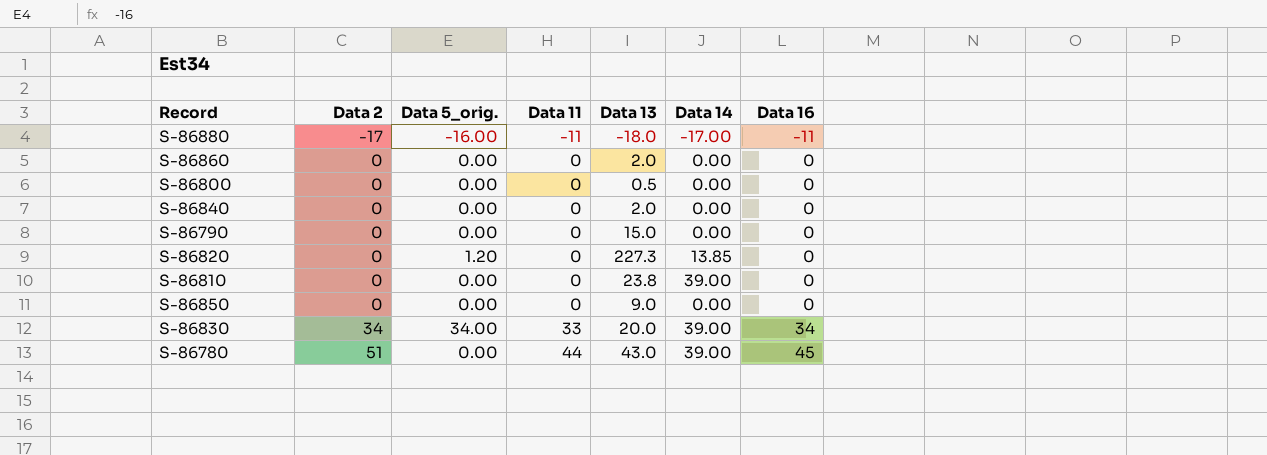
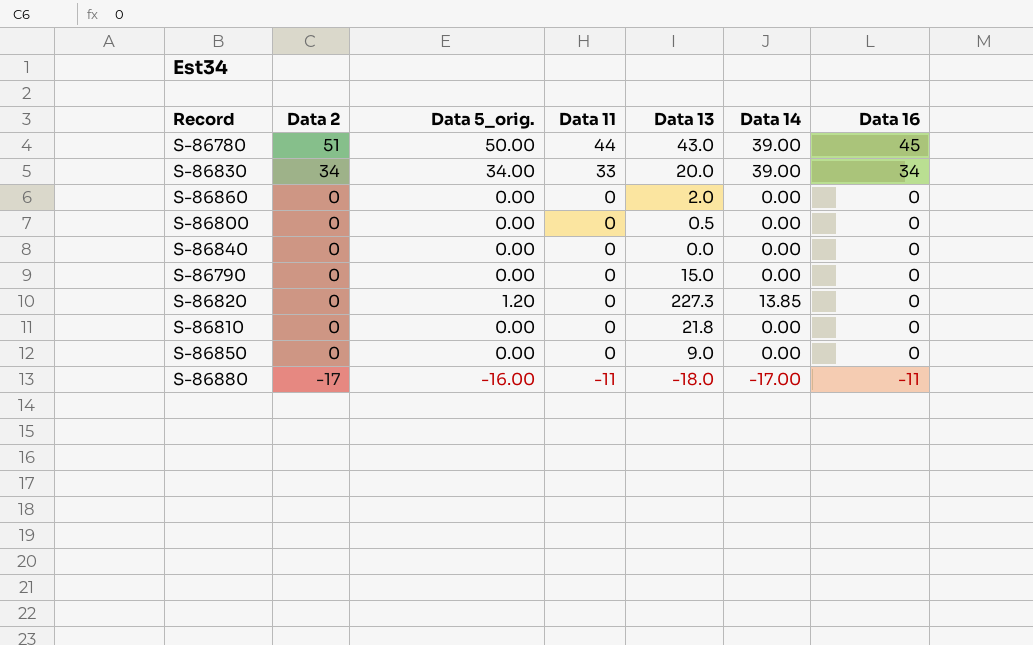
row order: Data 2 ascending -> Data 2 descending
S-86780 | Data 5_orig.: 0.00 -> 50.00
S-86840 | Data 13: 2.0 -> 0.0
S-86810 | Data 13: 23.8 -> 21.8
S-86810 | Data 14: 39.00 -> 0.00

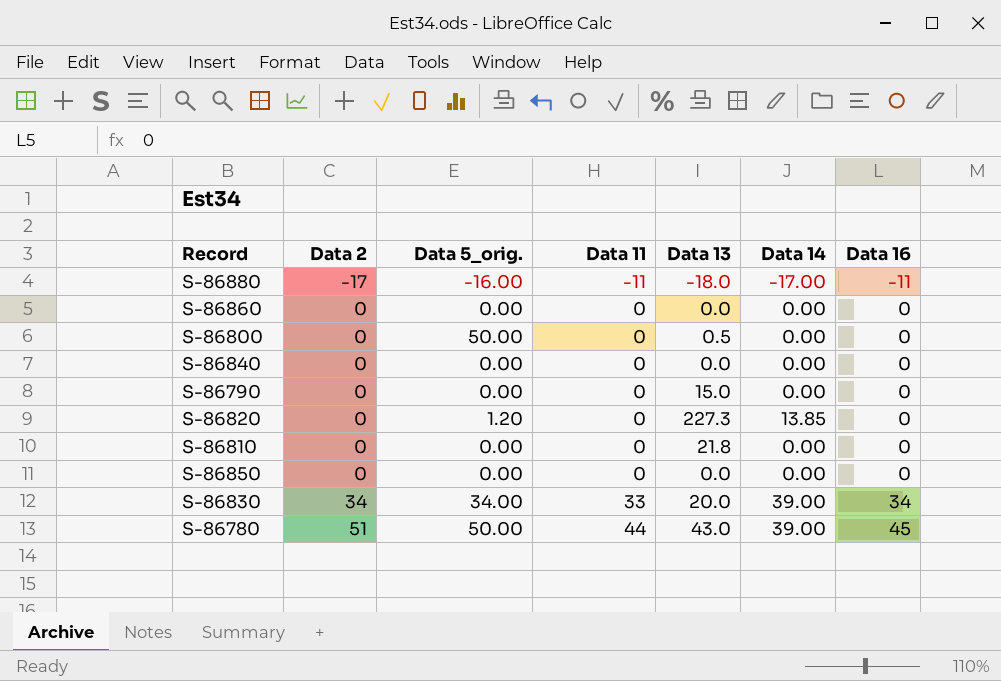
row order: Data 2 descending -> Data 2 ascending
S-86860 | Data 13: 2.0 -> 0.0
S-86800 | Data 5_orig.: 0.00 -> 50.00
S-86850 | Data 13: 9.0 -> 0.0

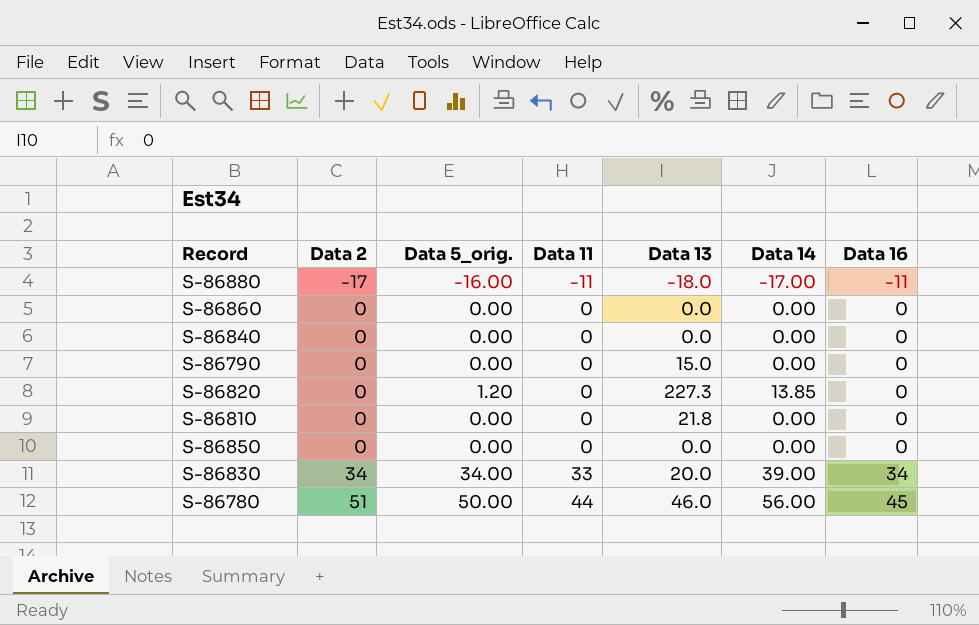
row S-86800: 0 | 50.00 | 0 | 0.5 | 0.00 | 0 -> none
S-86780 | Data 13: 43.0 -> 46.0
S-86780 | Data 14: 39.00 -> 56.00

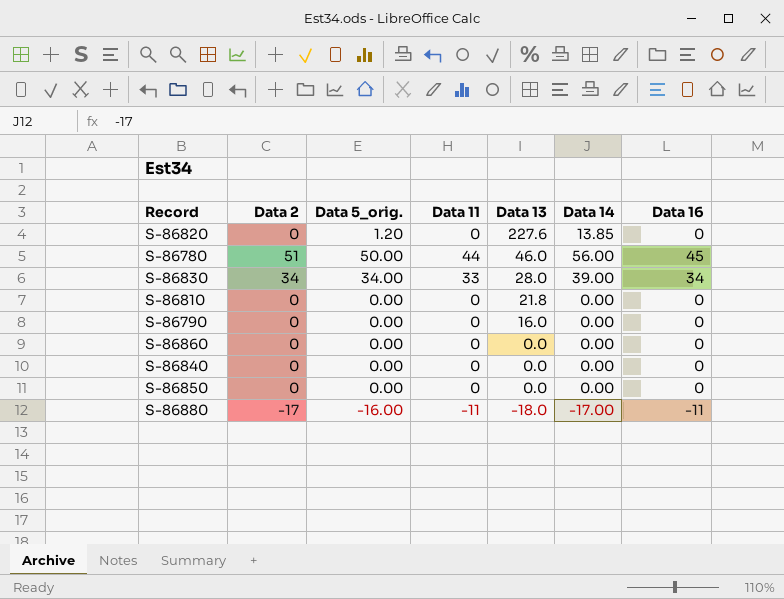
row order: Data 2 ascending -> Data 13 descending
S-86820 | Data 13: 227.3 -> 227.6
S-86830 | Data 13: 20.0 -> 28.0
S-86790 | Data 13: 15.0 -> 16.0

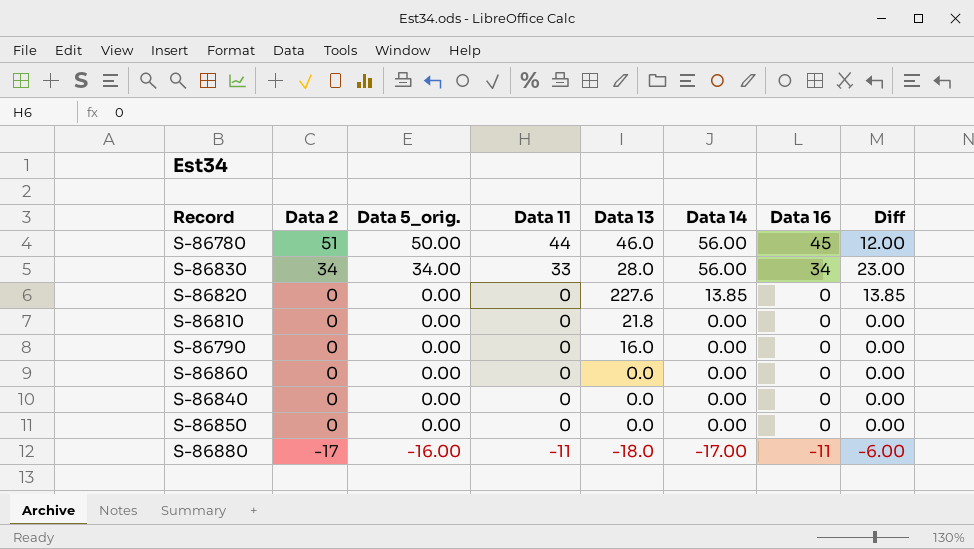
row order: Data 13 descending -> Data 2 descending
column Diff | formula: none -> [Data 14] - [Data 11]
S-86830 | Data 14: 39.00 -> 56.00
S-86820 | Data 5_orig.: 1.20 -> 0.00

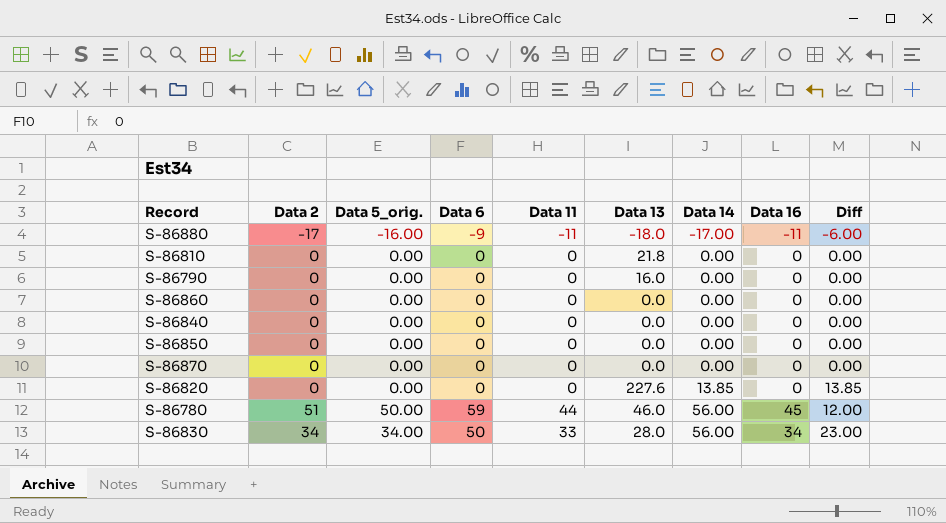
row order: Data 2 descending -> Data 14 ascending
column Data 6 | position: none -> 4
row S-86870: none -> 0 | 0.00 | 0 | 0 | 0.0 | 0.00 | 0 | 0.00

